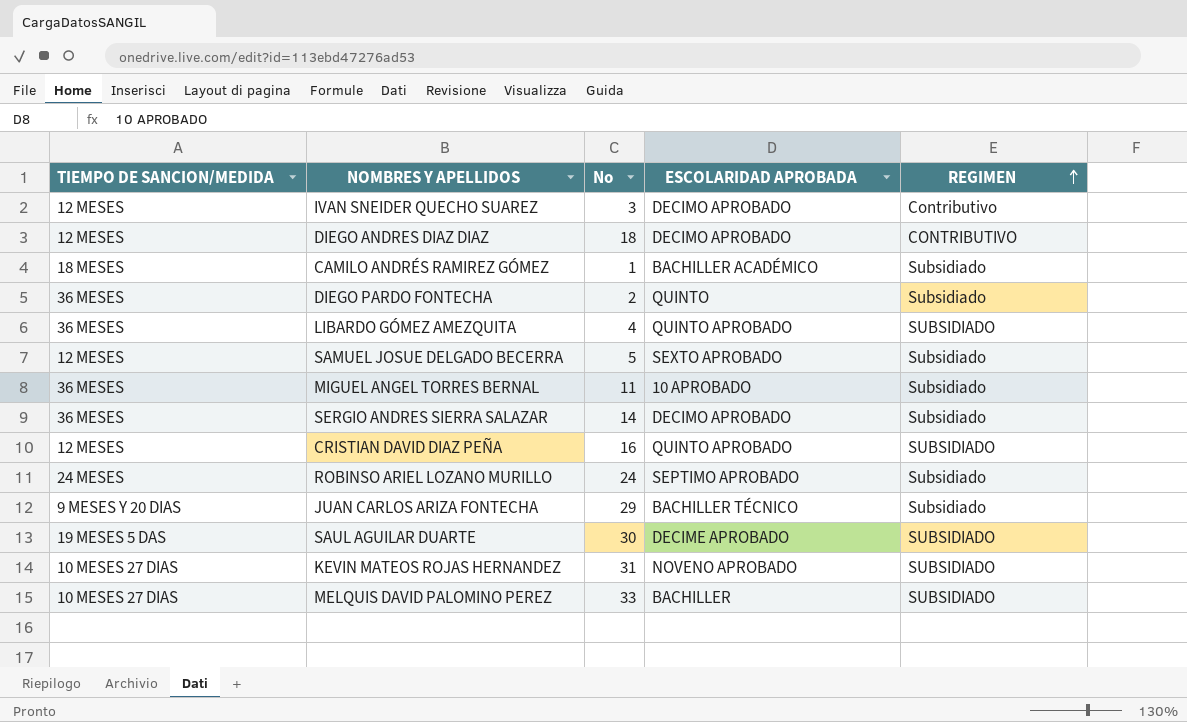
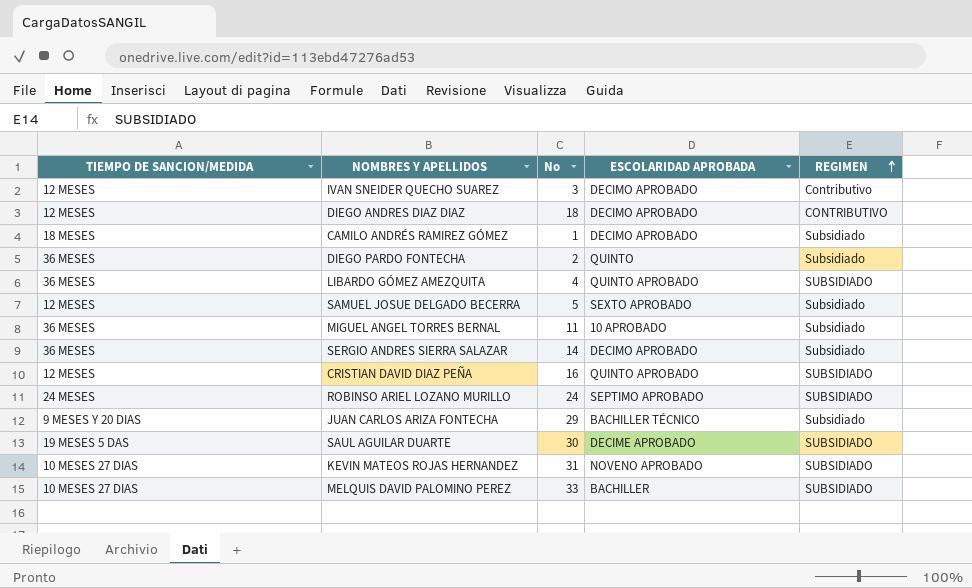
CAMILO ANDRÉS RAMIREZ GÓMEZ | ESCOLARIDAD APROBADA: BACHILLER ACADÉMICO -> DECIMO APROBADO
ROBINSO ARIEL LOZANO MURILLO | REGIMEN: Subsidiado -> SUBSIDIADO

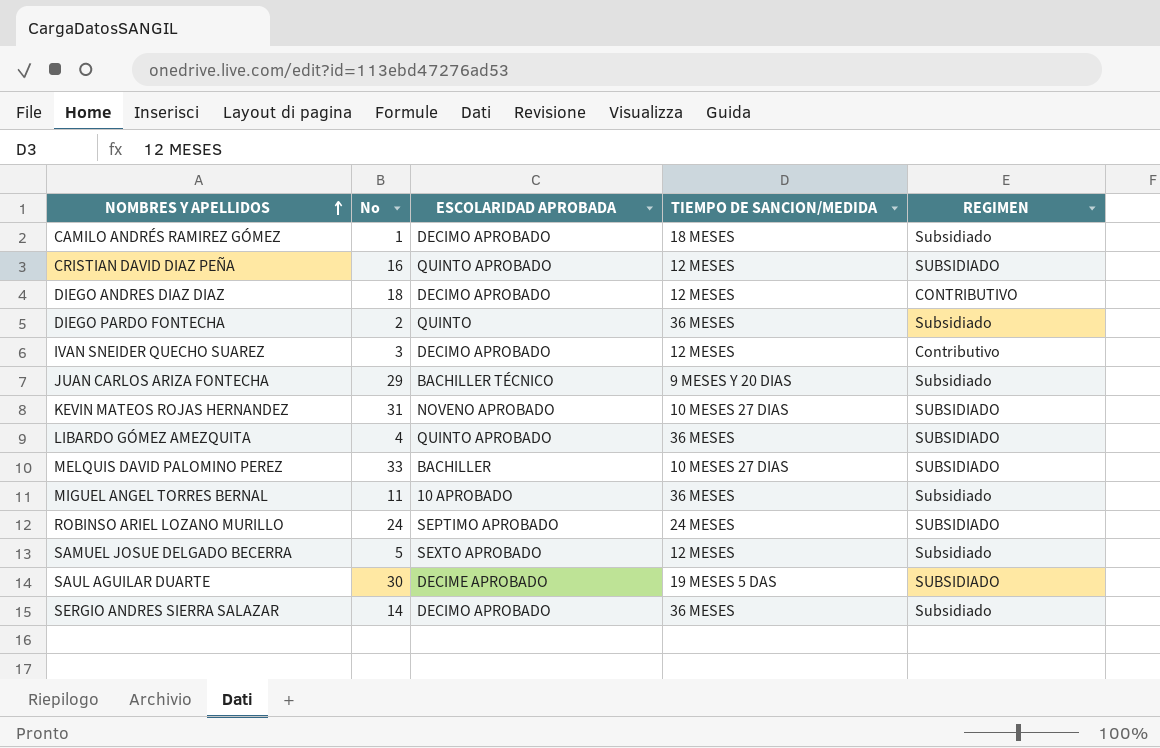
row order: REGIMEN ascending -> NOMBRES Y APELLIDOS ascending
column TIEMPO DE SANCION/MEDIDA | position: 1 -> 4

